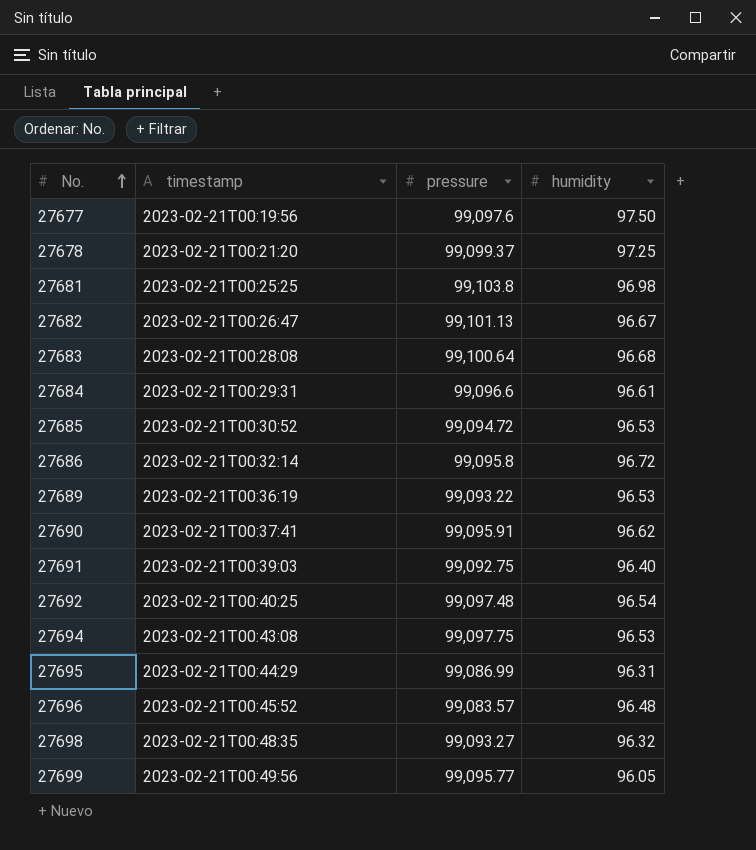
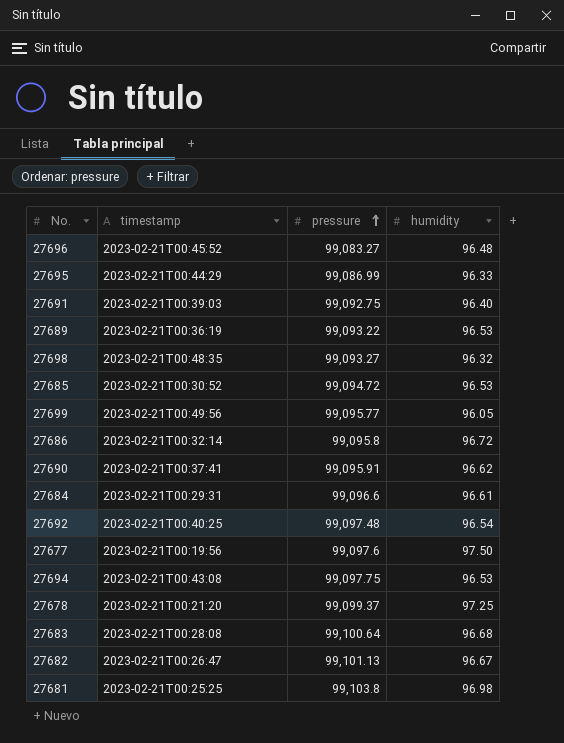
row order: No. ascending -> pressure ascending
27696 | pressure: 99,083.57 -> 99,083.27
27695 | humidity: 96.31 -> 96.33

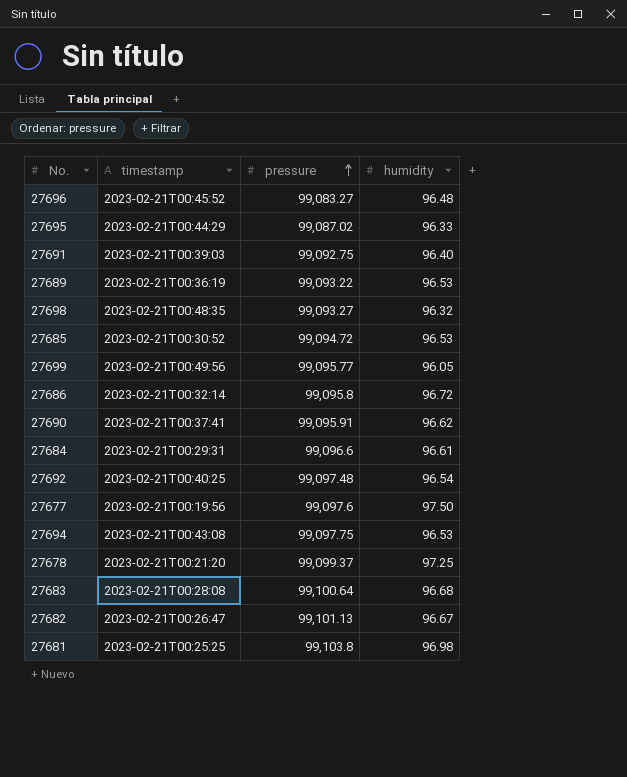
27695 | pressure: 99,086.99 -> 99,087.02

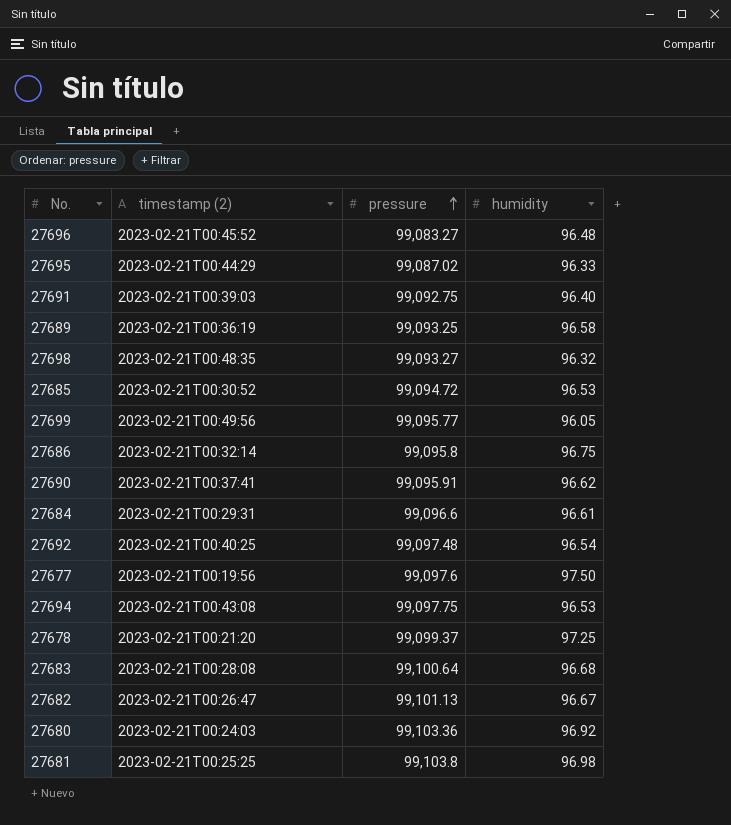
column name: timestamp -> timestamp (2)
27689 | pressure: 99,093.22 -> 99,093.25
27689 | humidity: 96.53 -> 96.58
27686 | humidity: 96.72 -> 96.75
row 27680: none -> 2023-02-21T00:24:03 | 99,103.36 | 96.92

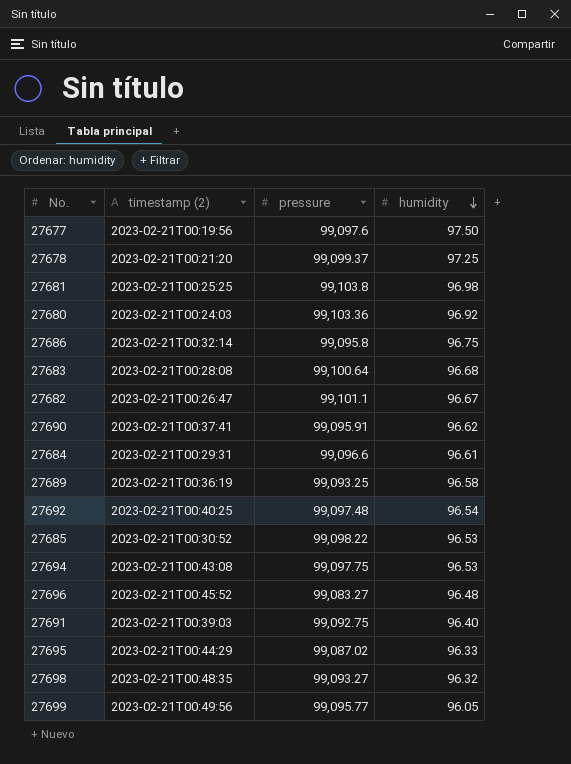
row order: pressure ascending -> humidity descending
27682 | pressure: 99,101.13 -> 99,101.1
27685 | pressure: 99,094.72 -> 99,098.22

